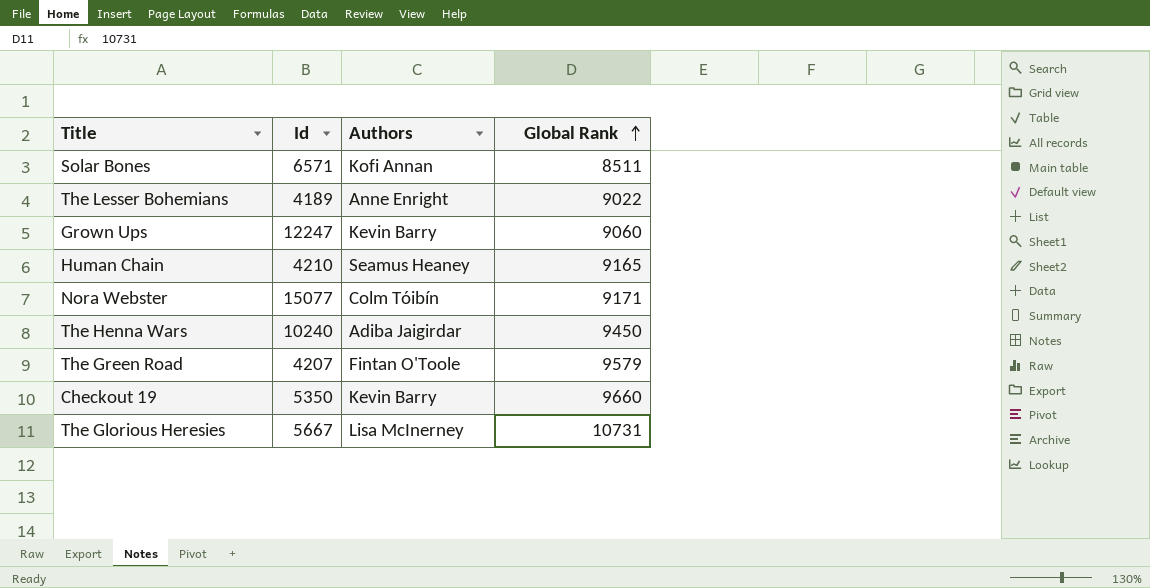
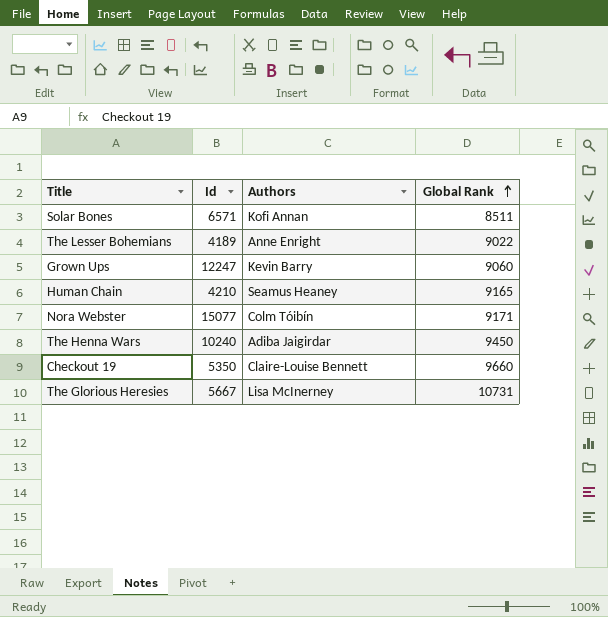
row The Green Road: 4207 | Fintan O'Toole | 9579 -> none
Checkout 19 | Authors: Kevin Barry -> Claire-Louise Bennett

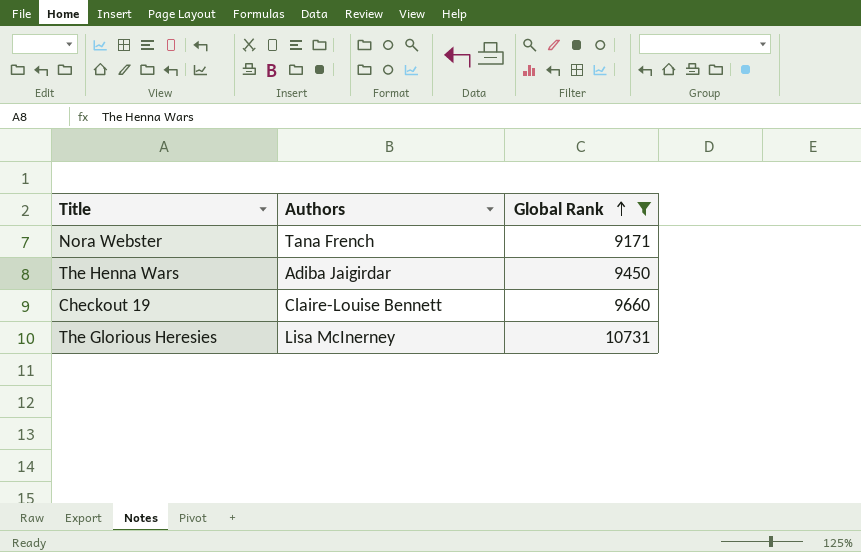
filter: none -> Global Rank >= 9171
column Id | position: 2 -> none
Nora Webster | Authors: Colm Tóibín -> Tana French

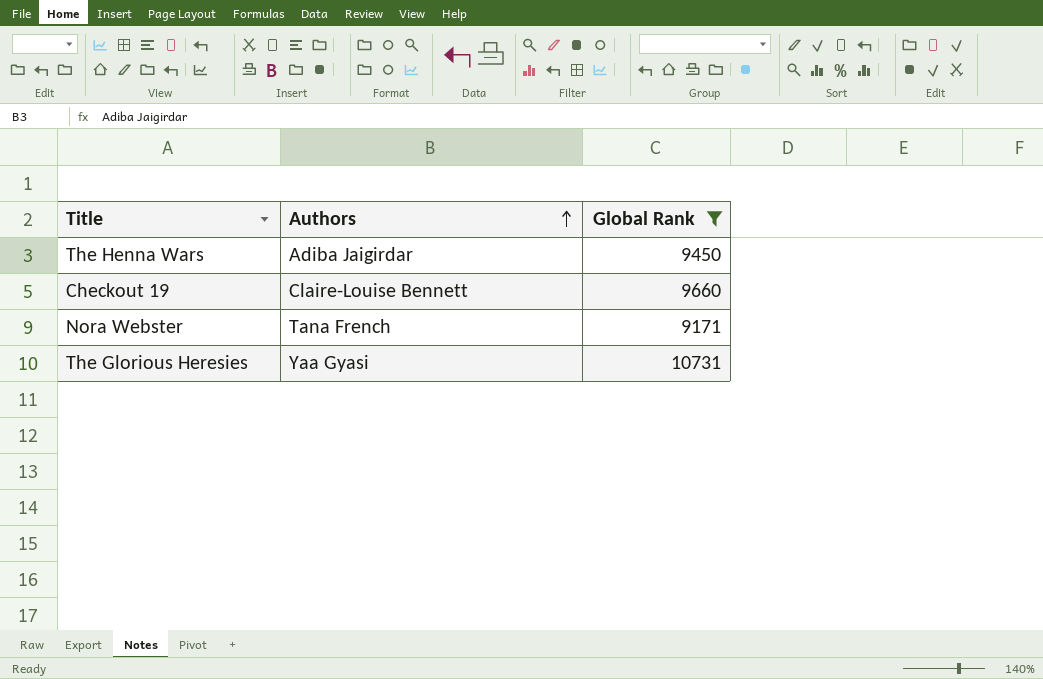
row order: Global Rank ascending -> Authors ascending
The Glorious Heresies | Authors: Lisa McInerney -> Yaa Gyasi

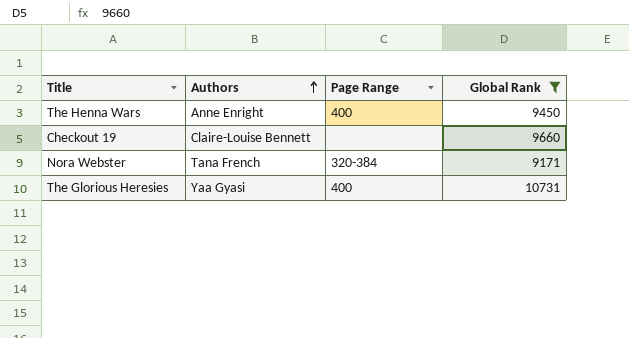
column Page Range | position: none -> 3
The Henna Wars | Authors: Adiba Jaigirdar -> Anne Enright

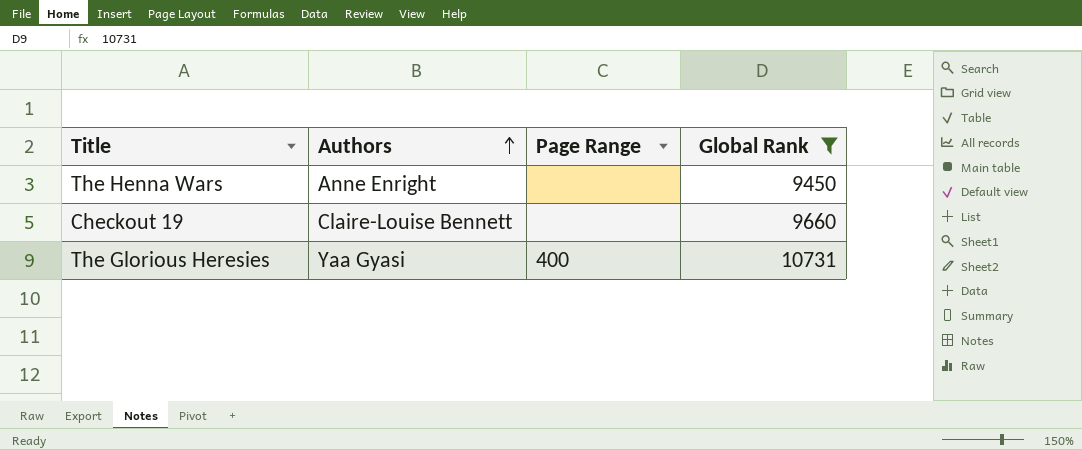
row Nora Webster: Tana French | 320-384 | 9171 -> none
The Henna Wars | Page Range: 400 -> none

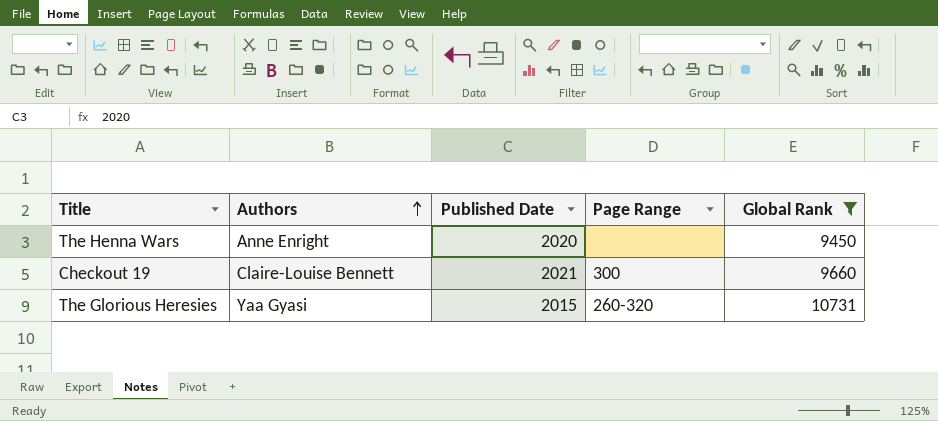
column Published Date | position: none -> 3
Checkout 19 | Page Range: none -> 300
The Glorious Heresies | Page Range: 400 -> 260-320

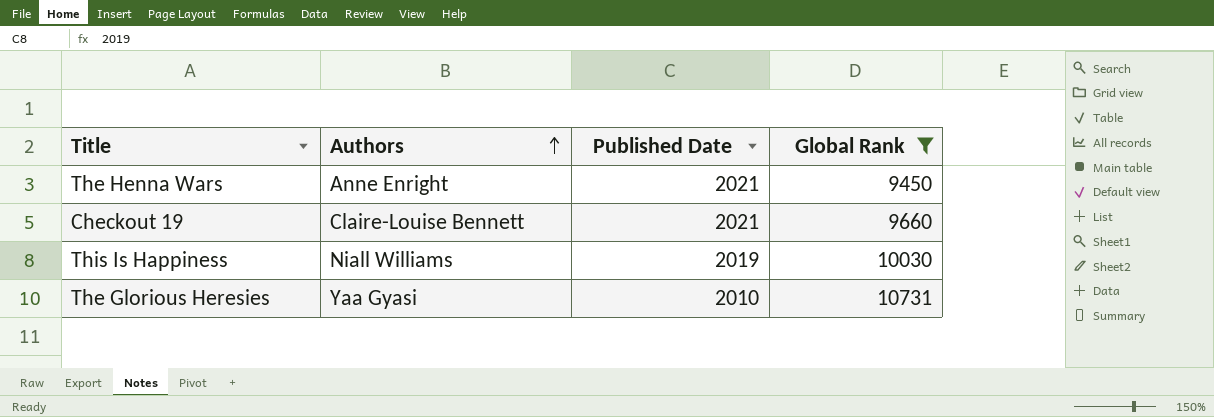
column Page Range | position: 4 -> none
The Henna Wars | Published Date: 2020 -> 2021
row This Is Happiness: none -> Niall Williams | 2019 | 10030
The Glorious Heresies | Published Date: 2015 -> 2010

